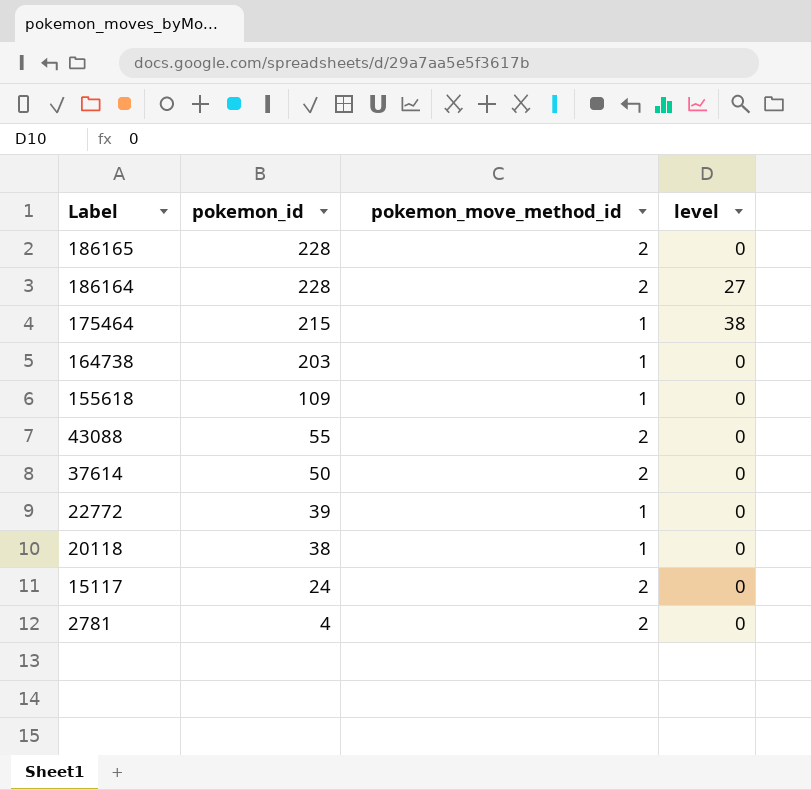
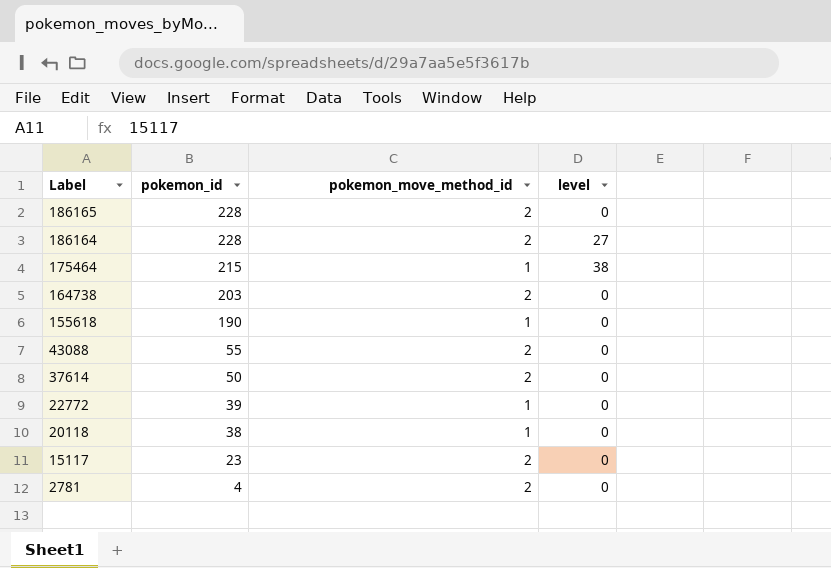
164738 | pokemon_move_method_id: 1 -> 2
155618 | pokemon_id: 109 -> 190
15117 | pokemon_id: 24 -> 23

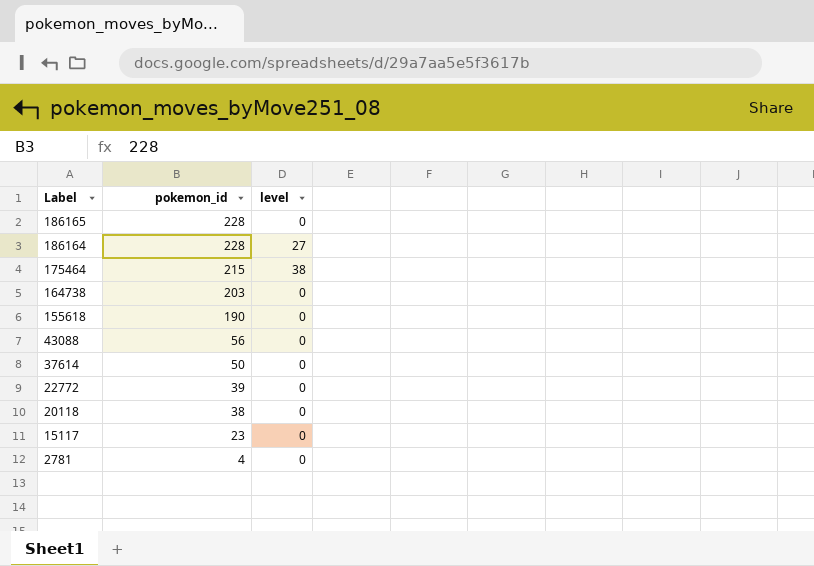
column pokemon_move_method_id | position: 3 -> none
43088 | pokemon_id: 55 -> 56

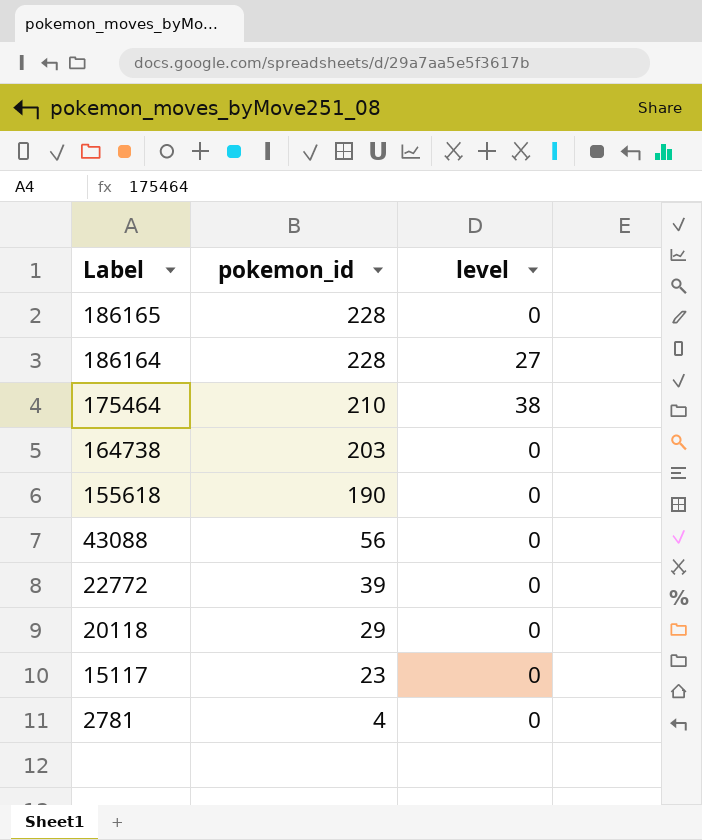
row 37614: 50 | 0 -> none
175464 | pokemon_id: 215 -> 210
20118 | pokemon_id: 38 -> 29

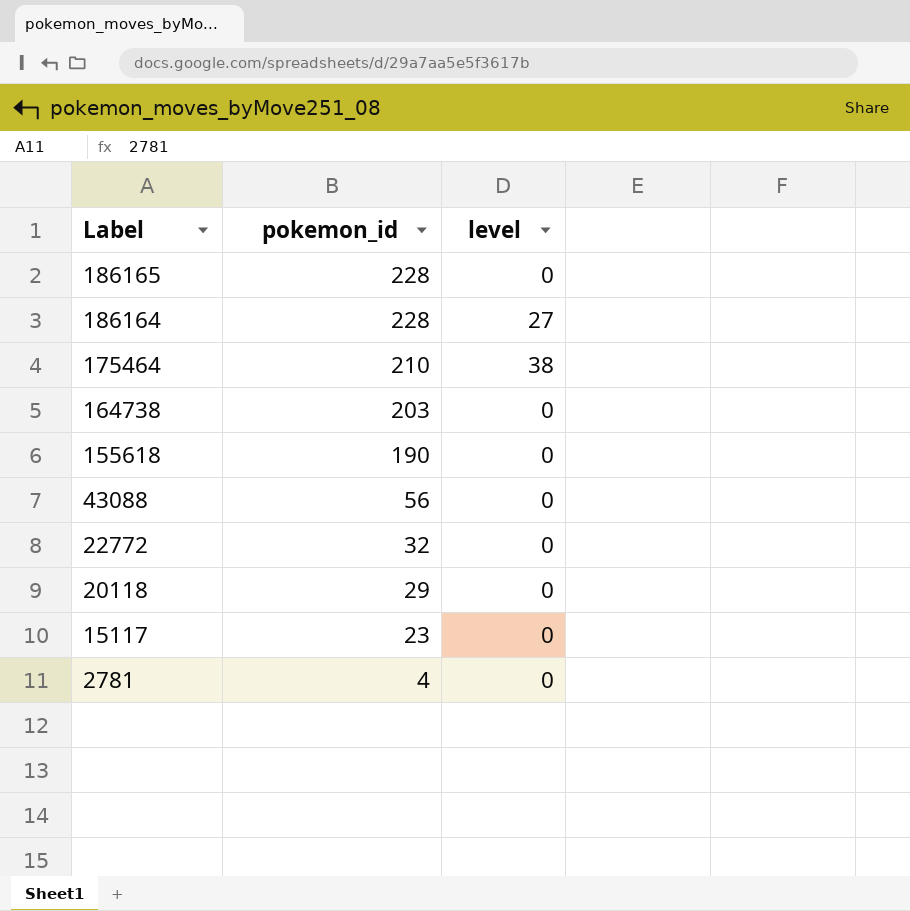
22772 | pokemon_id: 39 -> 32

